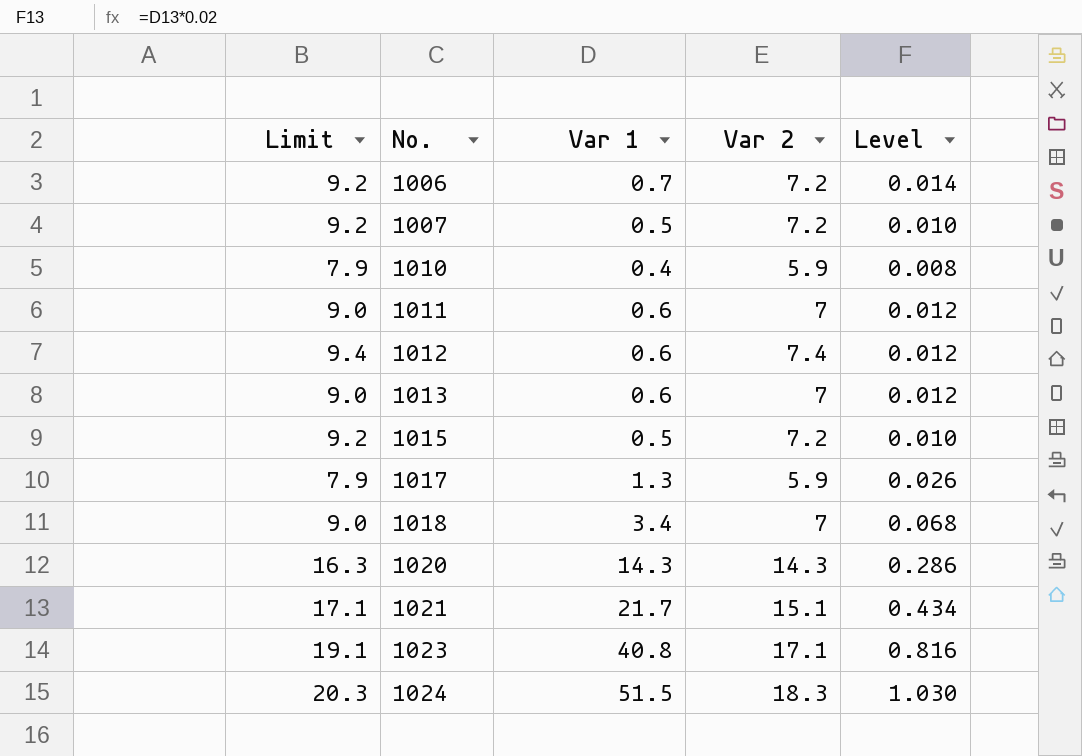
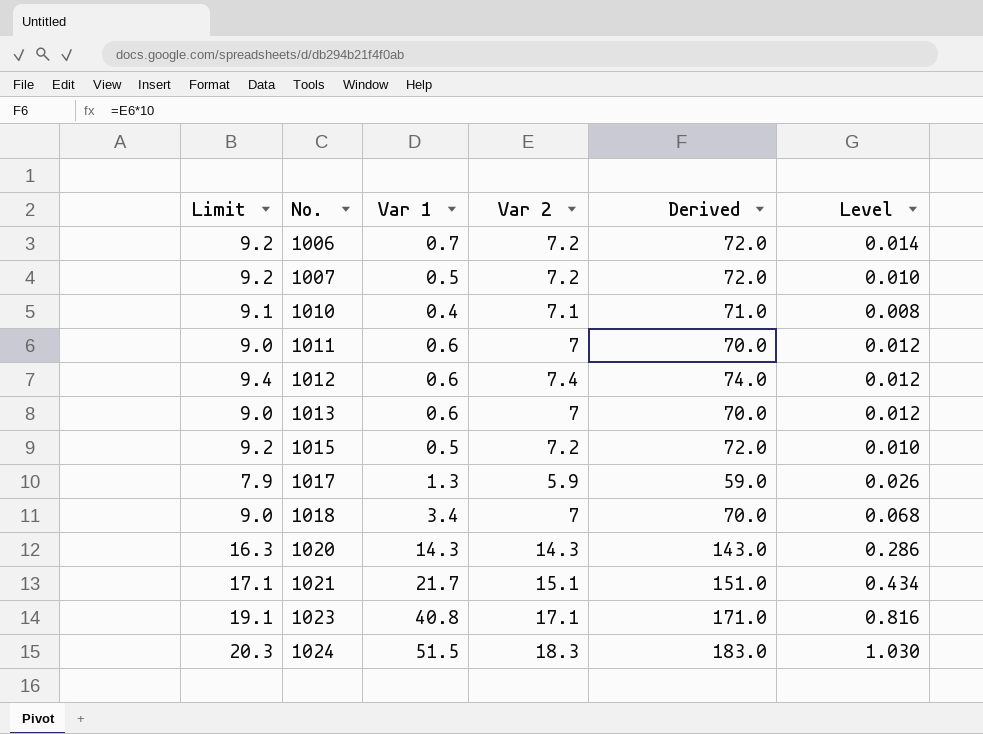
column Derived | formula: none -> [Var 2] * 10
1010 | Limit: 7.9 -> 9.1
1010 | Var 2: 5.9 -> 7.1

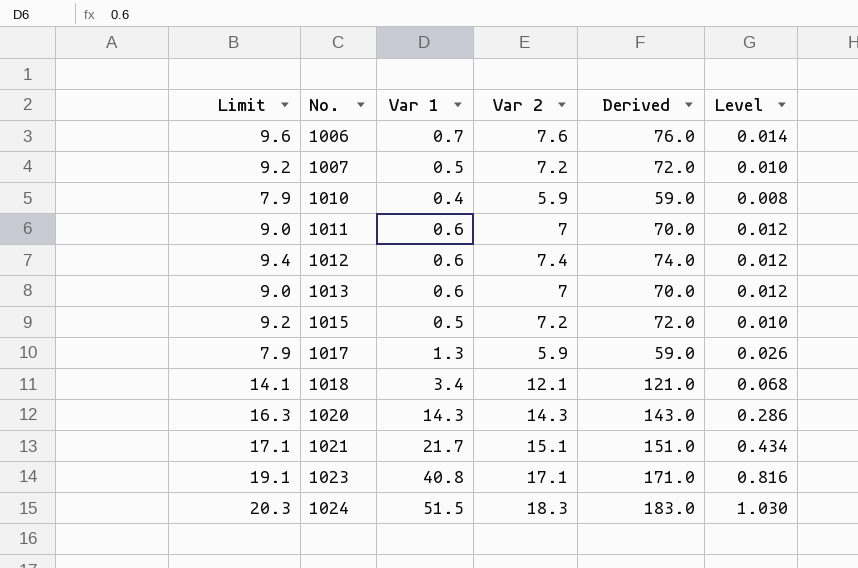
1006 | Limit: 9.2 -> 9.6
1006 | Var 2: 7.2 -> 7.6
1006 | Derived: 72.0 -> 76.0
1010 | Limit: 9.1 -> 7.9
1010 | Var 2: 7.1 -> 5.9
1010 | Derived: 71.0 -> 59.0
1018 | Limit: 9.0 -> 14.1
1018 | Var 2: 7 -> 12.1
1018 | Derived: 70.0 -> 121.0

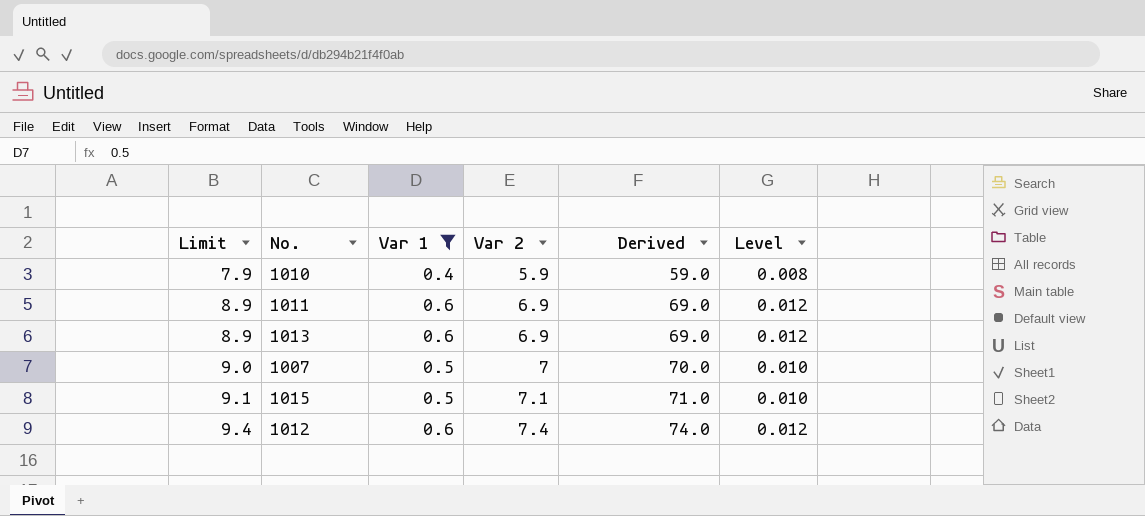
filter: none -> Var 1 <= 0.6
row order: No. ascending -> Limit ascending
1011 | Limit: 9.0 -> 8.9
1011 | Var 2: 7 -> 6.9
1011 | Derived: 70.0 -> 69.0
1013 | Limit: 9.0 -> 8.9
1013 | Var 2: 7 -> 6.9
1013 | Derived: 70.0 -> 69.0
1007 | Limit: 9.2 -> 9.0
1007 | Var 2: 7.2 -> 7
1007 | Derived: 72.0 -> 70.0
1015 | Limit: 9.2 -> 9.1
1015 | Var 2: 7.2 -> 7.1
1015 | Derived: 72.0 -> 71.0

